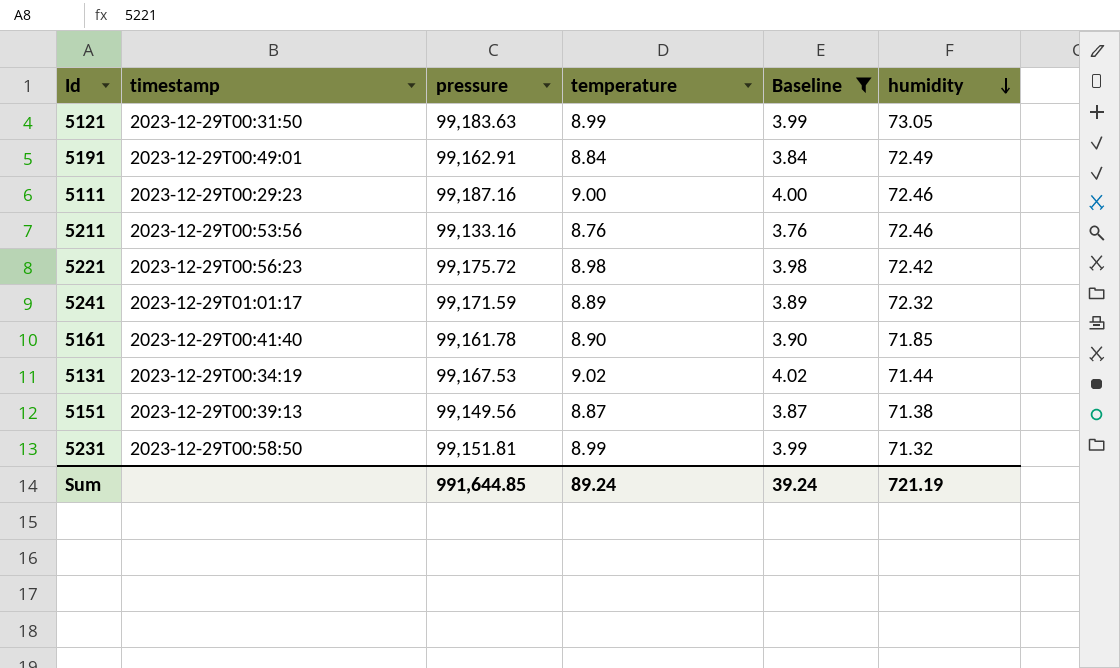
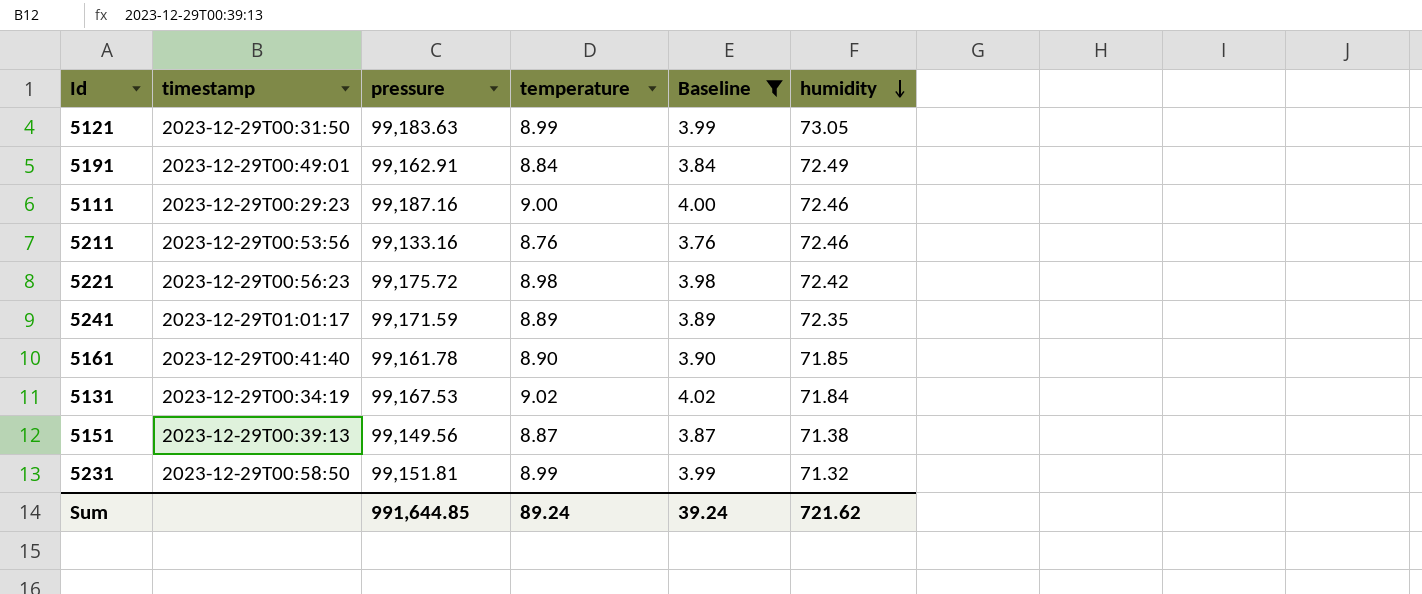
5241 | humidity: 72.32 -> 72.35
5131 | humidity: 71.44 -> 71.84
Sum | humidity: 721.19 -> 721.62

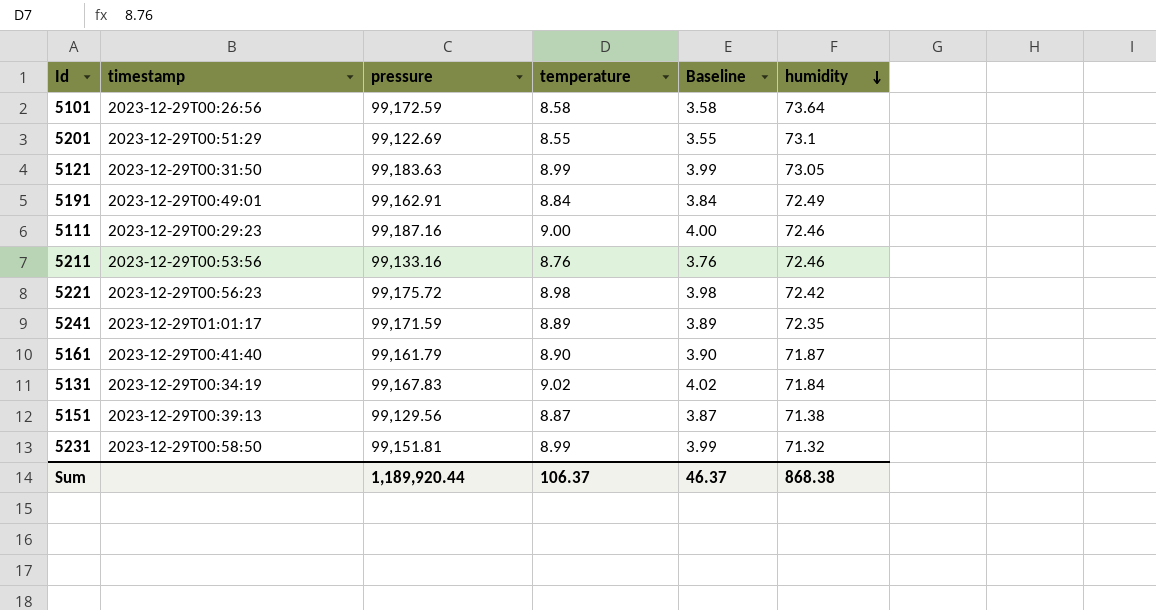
filter: Baseline >= 3.76 -> none
5161 | pressure: 99,161.78 -> 99,161.79
5161 | humidity: 71.85 -> 71.87
5131 | pressure: 99,167.53 -> 99,167.83
5151 | pressure: 99,149.56 -> 99,129.56
Sum | pressure: 991,644.85 -> 1,189,920.44
Sum | temperature: 89.24 -> 106.37
Sum | Baseline: 39.24 -> 46.37
Sum | humidity: 721.62 -> 868.38

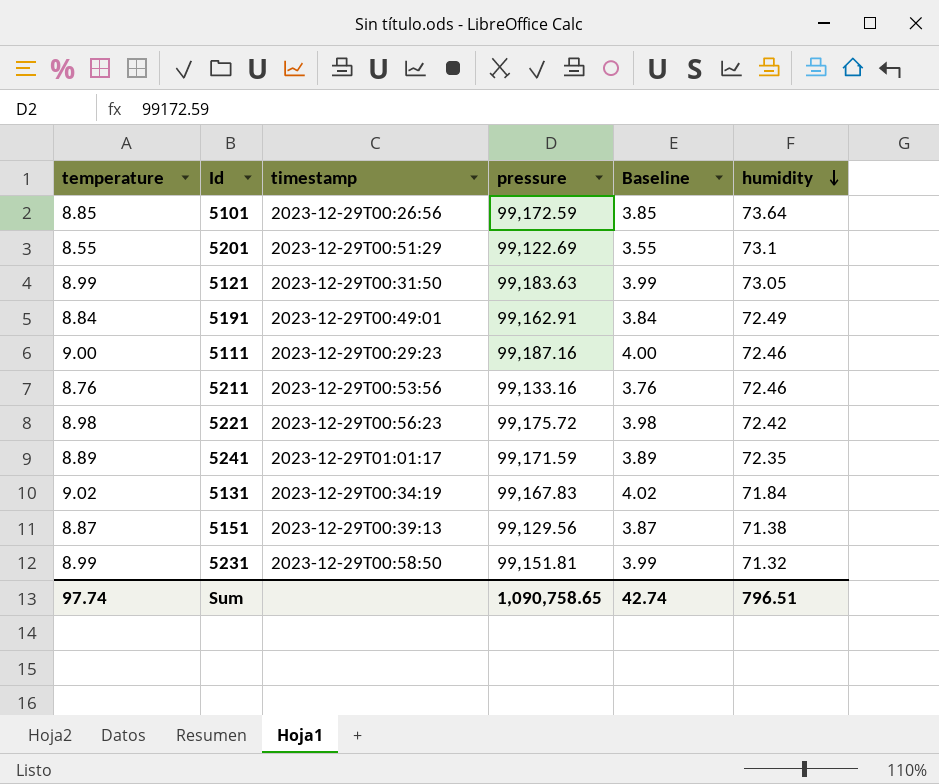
column temperature | position: 4 -> 1
row 5161: 2023-12-29T00:41:40 | 99,161.79 | 8.90 | 3.90 | 71.87 -> none
5101 | temperature: 8.58 -> 8.85
5101 | Baseline: 3.58 -> 3.85
Sum | temperature: 106.37 -> 97.74
Sum | pressure: 1,189,920.44 -> 1,090,758.65
Sum | Baseline: 46.37 -> 42.74
Sum | humidity: 868.38 -> 796.51

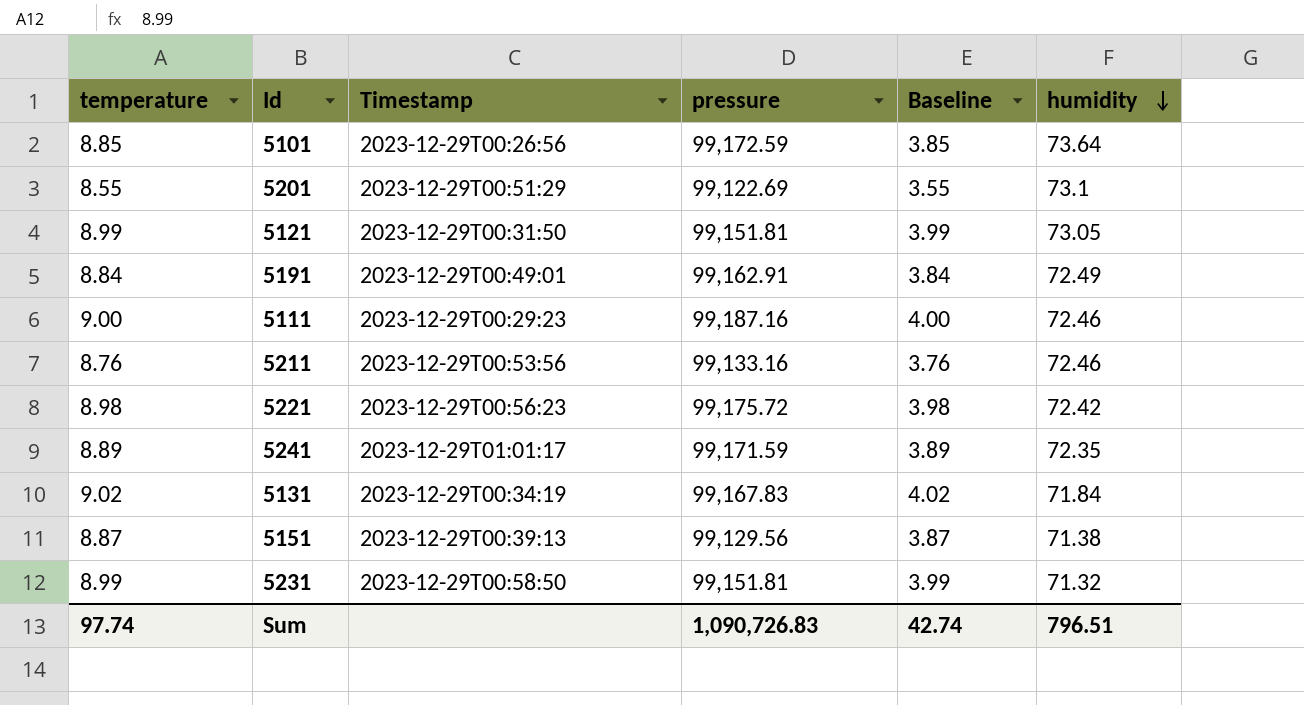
column name: timestamp -> Timestamp
5121 | pressure: 99,183.63 -> 99,151.81
Sum | pressure: 1,090,758.65 -> 1,090,726.83

